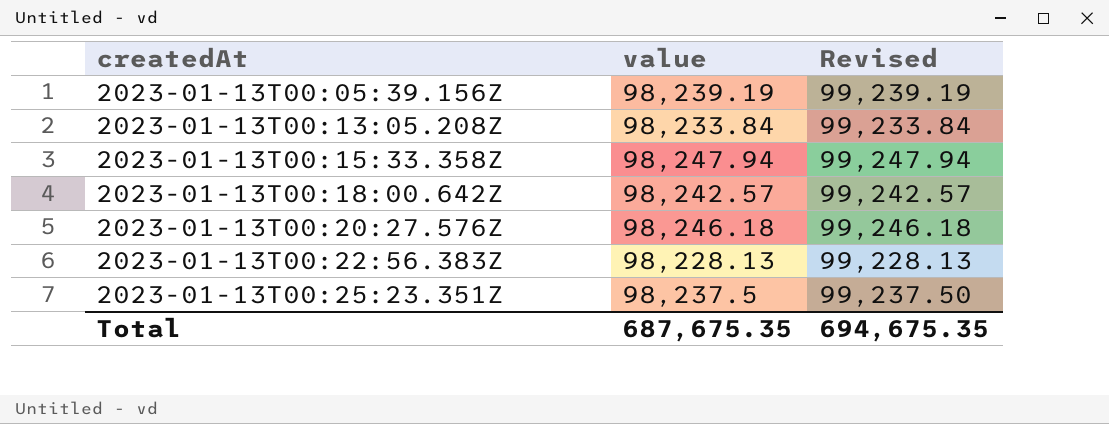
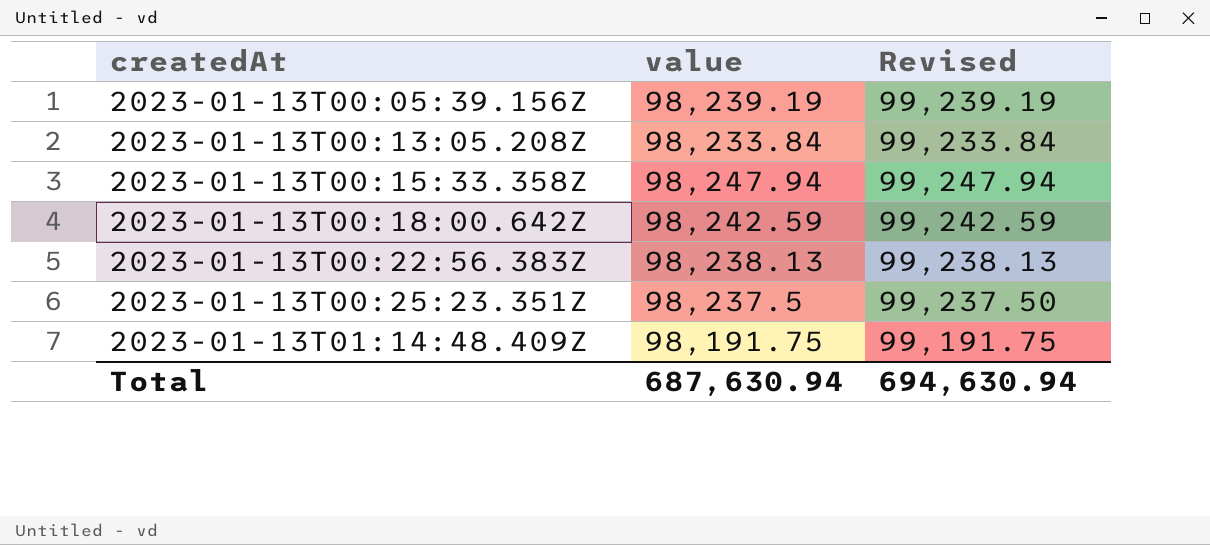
row 2023-01-13T00:20:27.576Z: 98,246.18 | 99,246.18 -> none
2023-01-13T00:18:00.642Z | value: 98,242.57 -> 98,242.59
2023-01-13T00:18:00.642Z | Revised: 99,242.57 -> 99,242.59
2023-01-13T00:22:56.383Z | value: 98,228.13 -> 98,238.13
2023-01-13T00:22:56.383Z | Revised: 99,228.13 -> 99,238.13
row 2023-01-13T01:14:48.409Z: none -> 98,191.75 | 99,191.75
Total | value: 687,675.35 -> 687,630.94
Total | Revised: 694,675.35 -> 694,630.94

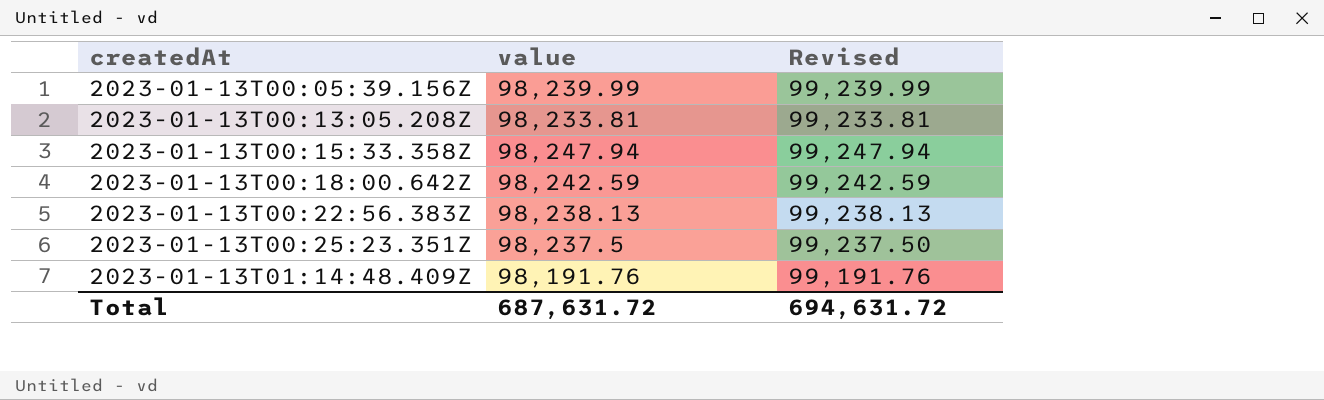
2023-01-13T00:05:39.156Z | value: 98,239.19 -> 98,239.99
2023-01-13T00:05:39.156Z | Revised: 99,239.19 -> 99,239.99
2023-01-13T00:13:05.208Z | value: 98,233.84 -> 98,233.81
2023-01-13T00:13:05.208Z | Revised: 99,233.84 -> 99,233.81
2023-01-13T01:14:48.409Z | value: 98,191.75 -> 98,191.76
2023-01-13T01:14:48.409Z | Revised: 99,191.75 -> 99,191.76
Total | value: 687,630.94 -> 687,631.72
Total | Revised: 694,630.94 -> 694,631.72

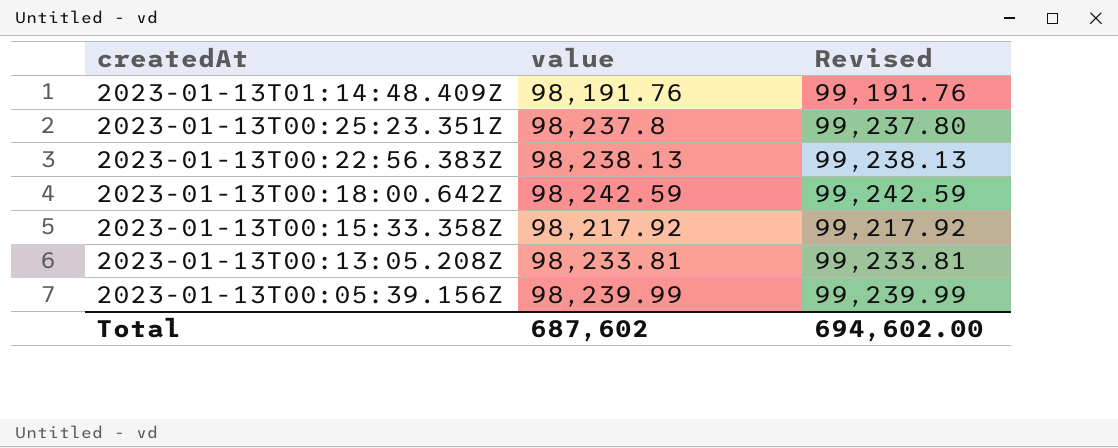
row order: createdAt ascending -> createdAt descending
2023-01-13T00:25:23.351Z | value: 98,237.5 -> 98,237.8
2023-01-13T00:25:23.351Z | Revised: 99,237.50 -> 99,237.80
2023-01-13T00:15:33.358Z | value: 98,247.94 -> 98,217.92
2023-01-13T00:15:33.358Z | Revised: 99,247.94 -> 99,217.92
Total | value: 687,631.72 -> 687,602
Total | Revised: 694,631.72 -> 694,602.00

